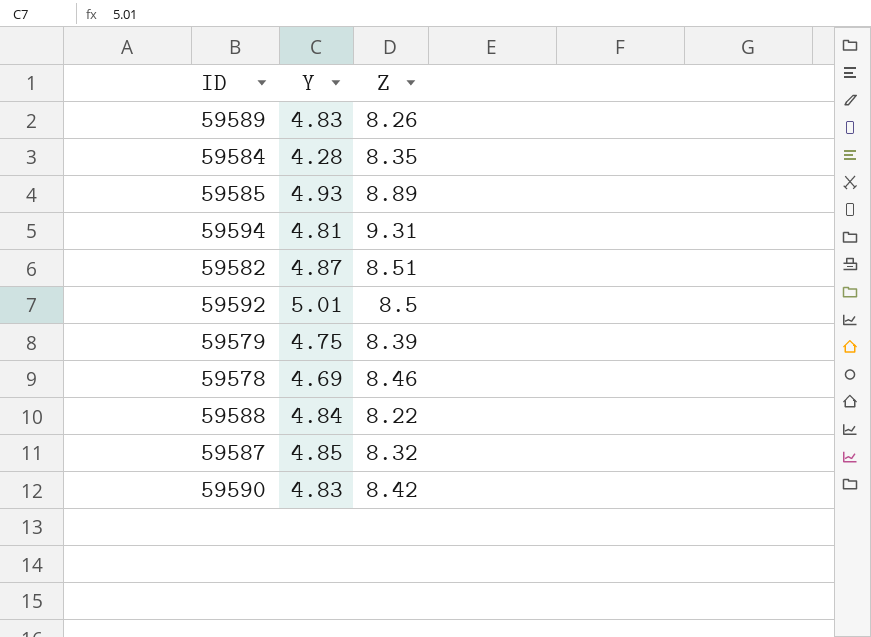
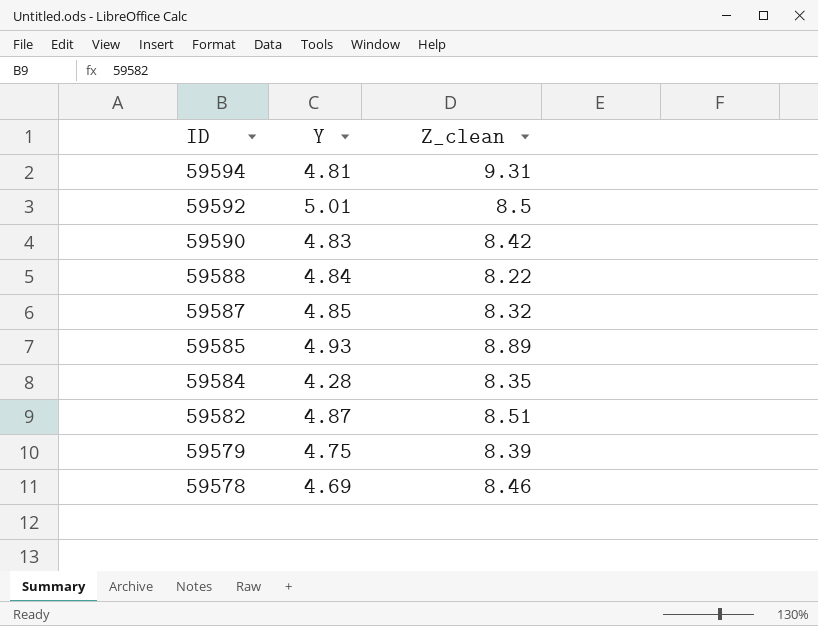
row order: none -> ID descending
column name: Z -> Z_clean
row 59589: 4.83 | 8.26 -> none

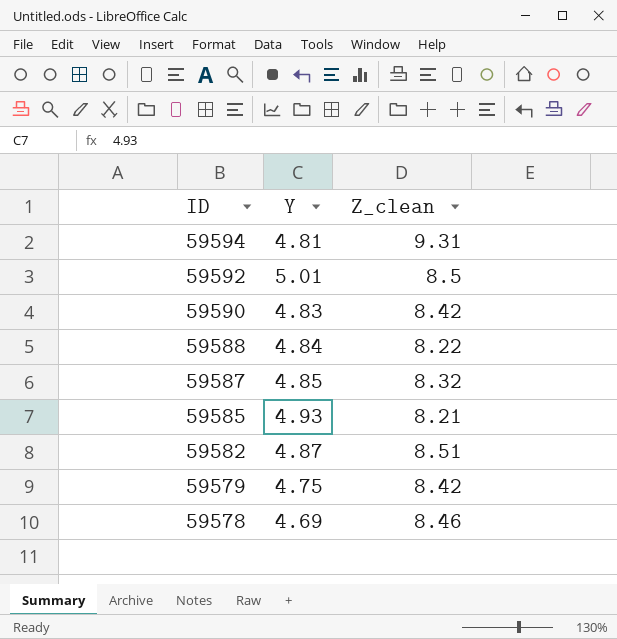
row 59584: 4.28 | 8.35 -> none
59585 | Z_clean: 8.89 -> 8.21
59579 | Z_clean: 8.39 -> 8.42

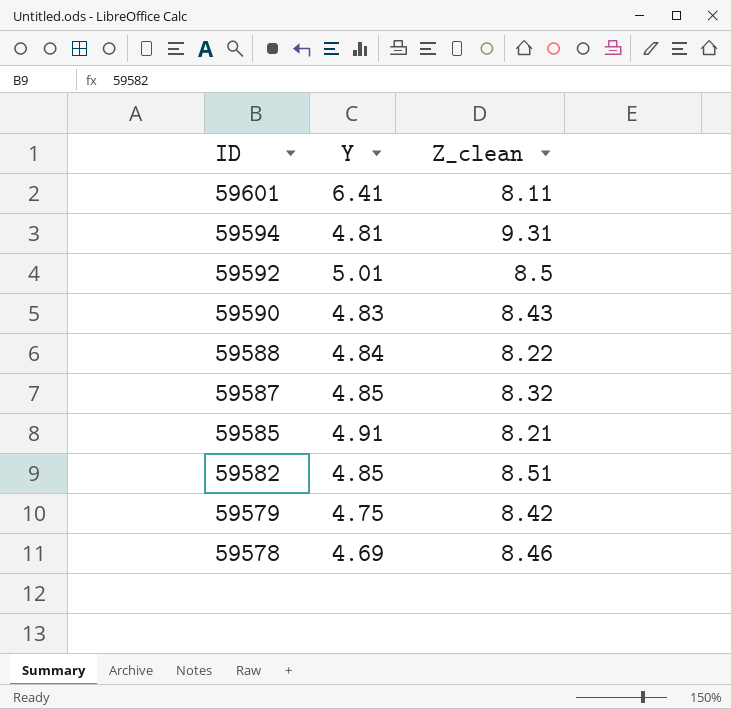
row 59601: none -> 6.41 | 8.11
59590 | Z_clean: 8.42 -> 8.43
59585 | Y: 4.93 -> 4.91
59582 | Y: 4.87 -> 4.85

